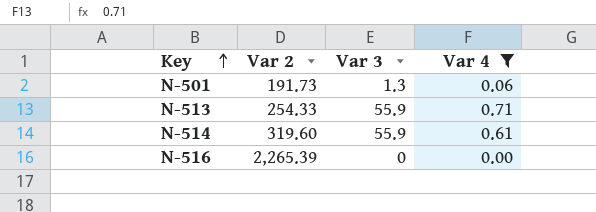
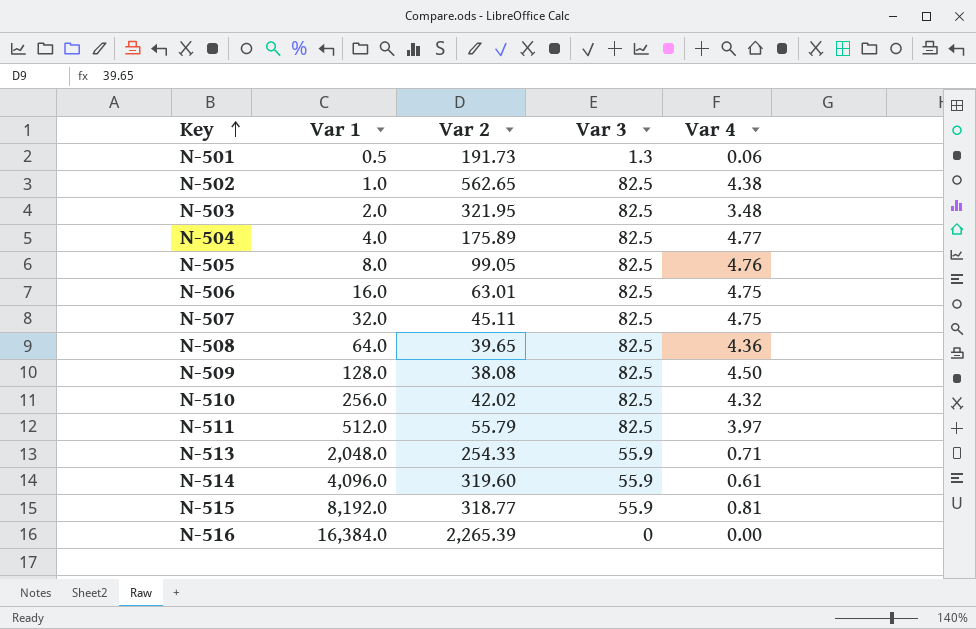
filter: Var 4 <= 0.71 -> none
column Var 1 | position: none -> 2

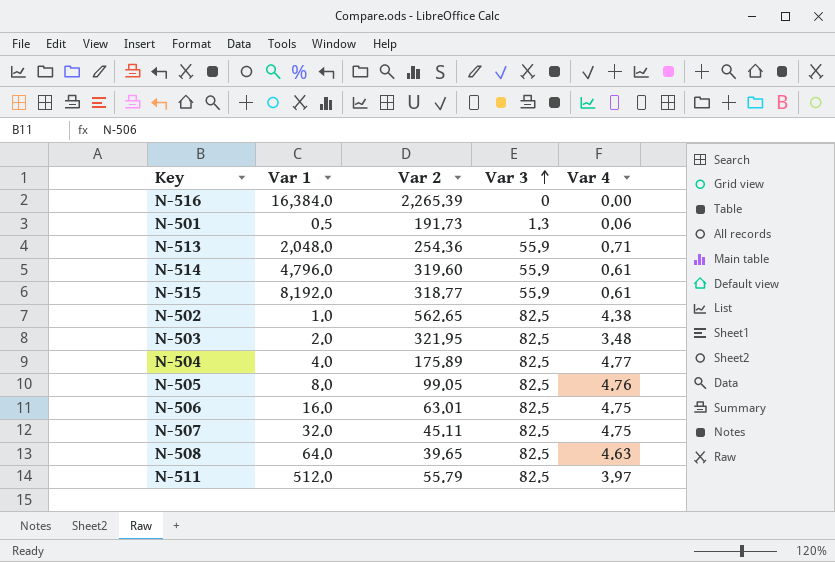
row order: Key ascending -> Var 3 ascending
row N-509: 128.0 | 38.08 | 82.5 | 4.50 -> none
row N-510: 256.0 | 42.02 | 82.5 | 4.32 -> none
N-513 | Var 2: 254.33 -> 254.36
N-514 | Var 1: 4,096.0 -> 4,796.0
N-515 | Var 4: 0.81 -> 0.61
N-508 | Var 4: 4.36 -> 4.63

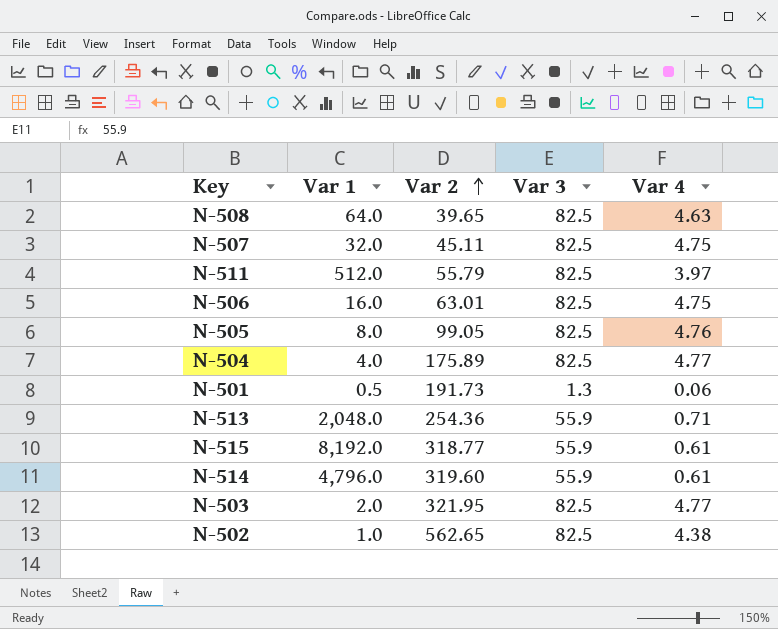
row order: Var 3 ascending -> Var 2 ascending
row N-516: 16,384.0 | 2,265.39 | 0 | 0.00 -> none
N-503 | Var 4: 3.48 -> 4.77

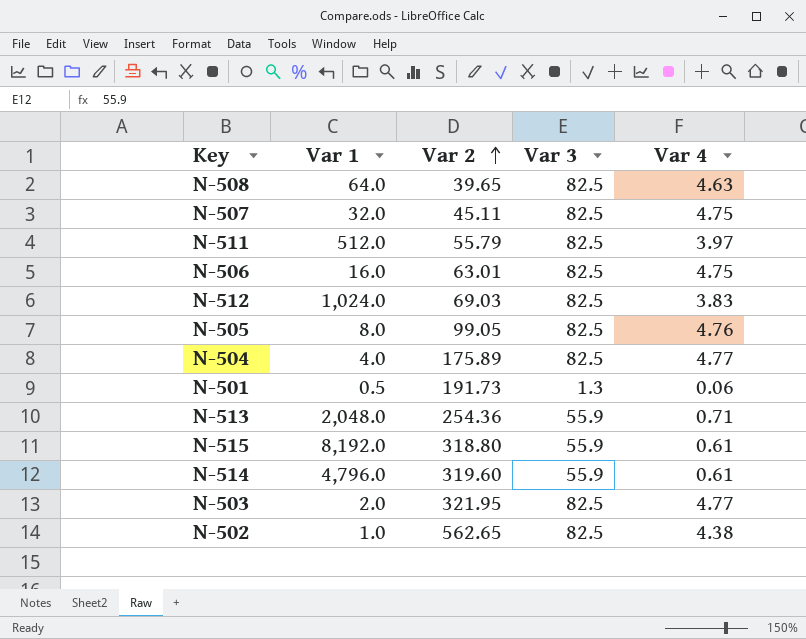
row N-512: none -> 1,024.0 | 69.03 | 82.5 | 3.83
N-515 | Var 2: 318.77 -> 318.80

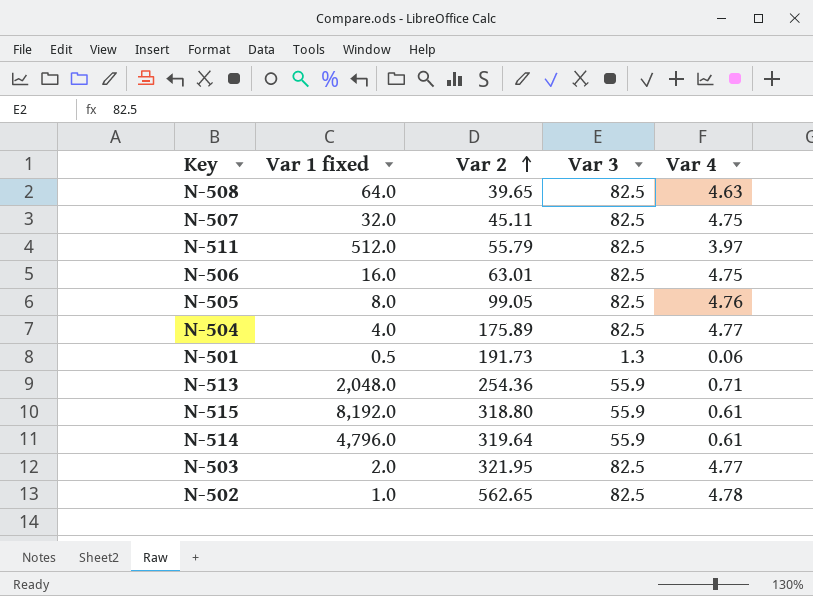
column name: Var 1 -> Var 1 fixed
row N-512: 1,024.0 | 69.03 | 82.5 | 3.83 -> none
N-514 | Var 2: 319.60 -> 319.64
N-502 | Var 4: 4.38 -> 4.78

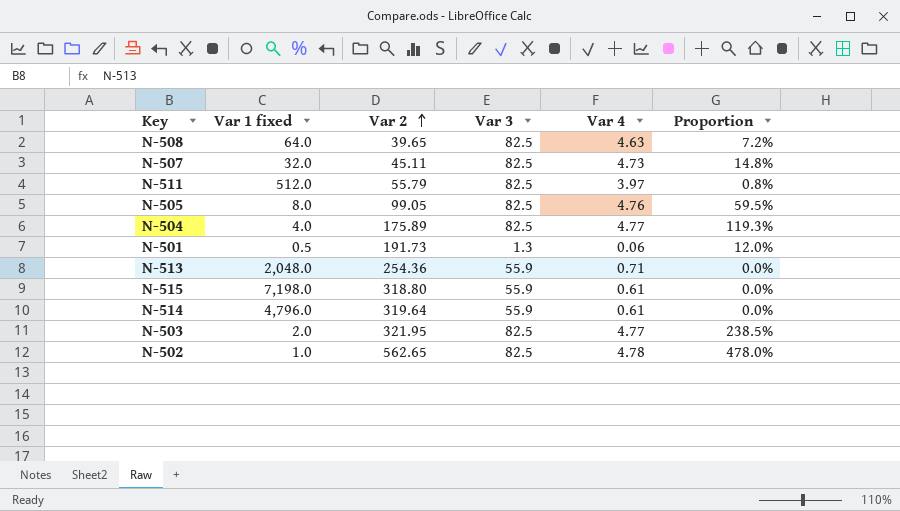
column Proportion | formula: none -> [Var 4] / [Var 1 fixed]
row N-506: 16.0 | 63.01 | 82.5 | 4.75 -> none
N-507 | Var 4: 4.75 -> 4.73
N-515 | Var 1 fixed: 8,192.0 -> 7,198.0

